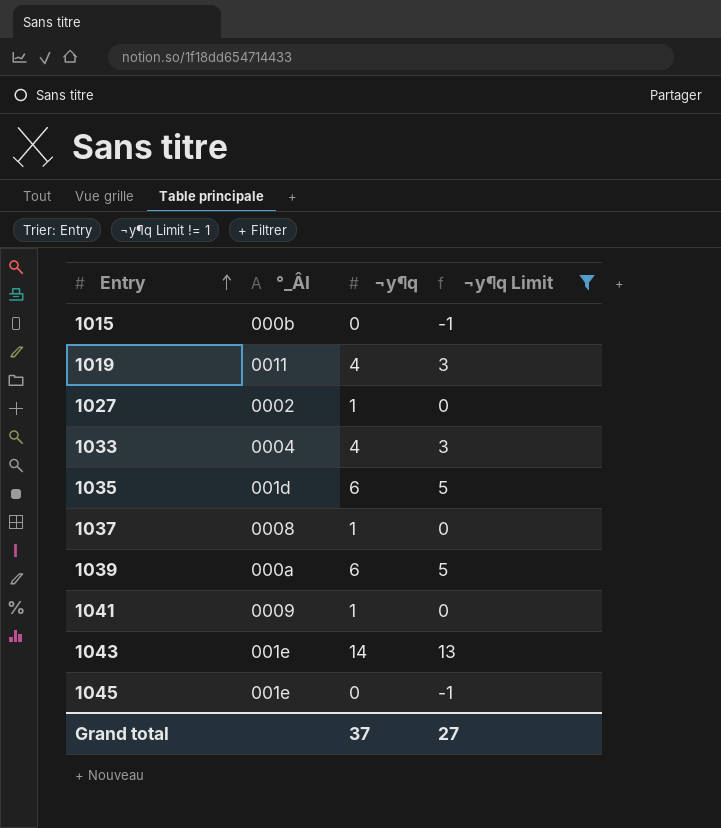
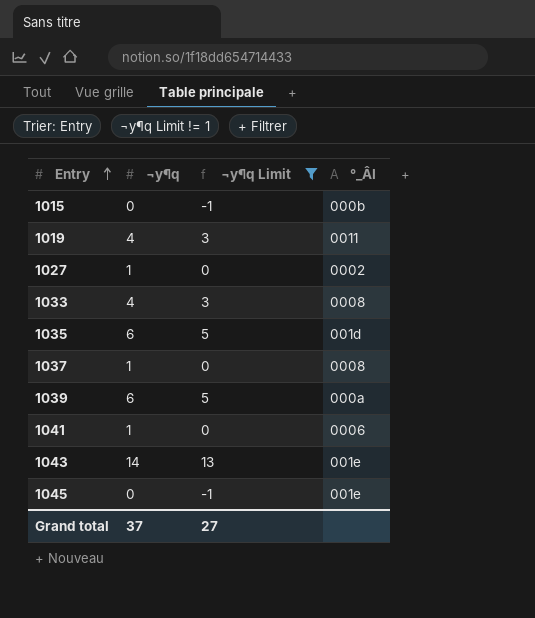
column °_ÂI | position: 2 -> 4
1033 | °_ÂI: 0004 -> 0008
1041 | °_ÂI: 0009 -> 0006

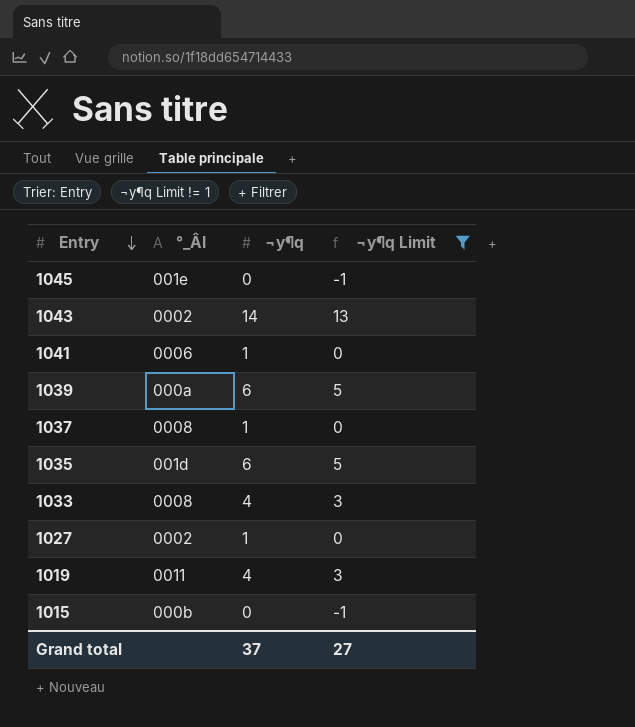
row order: Entry ascending -> Entry descending
column °_ÂI | position: 4 -> 2
1043 | °_ÂI: 001e -> 0002

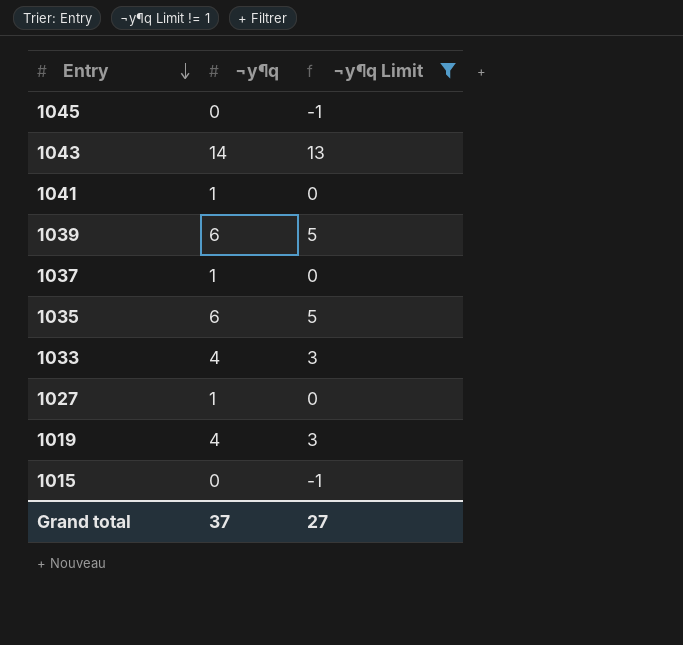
column °_ÂI | position: 2 -> none

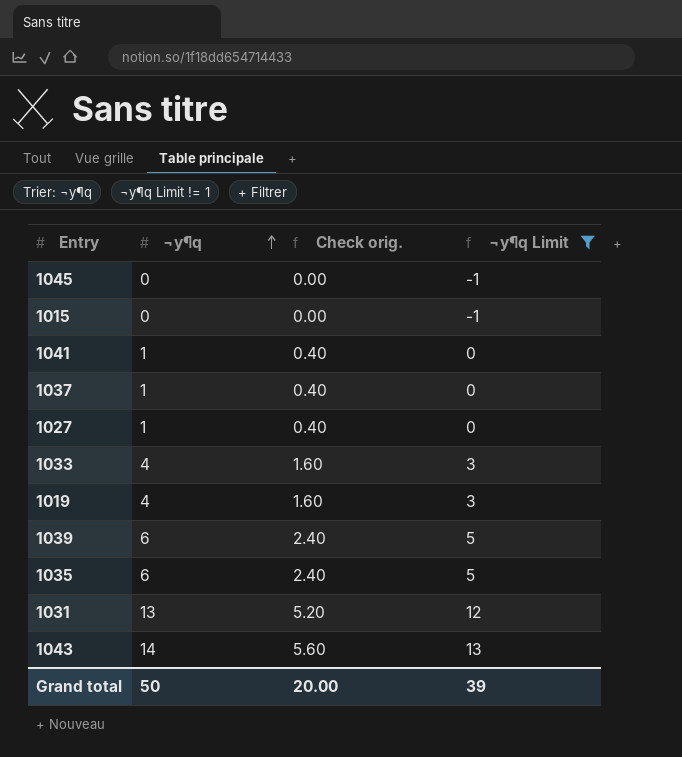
row order: Entry descending -> ¬y¶q ascending
column Check orig. | formula: none -> [¬y¶q] * 0.4
row 1031: none -> 13 | 5.20 | 12
Grand total | ¬y¶q: 37 -> 50
Grand total | ¬y¶q Limit: 27 -> 39

